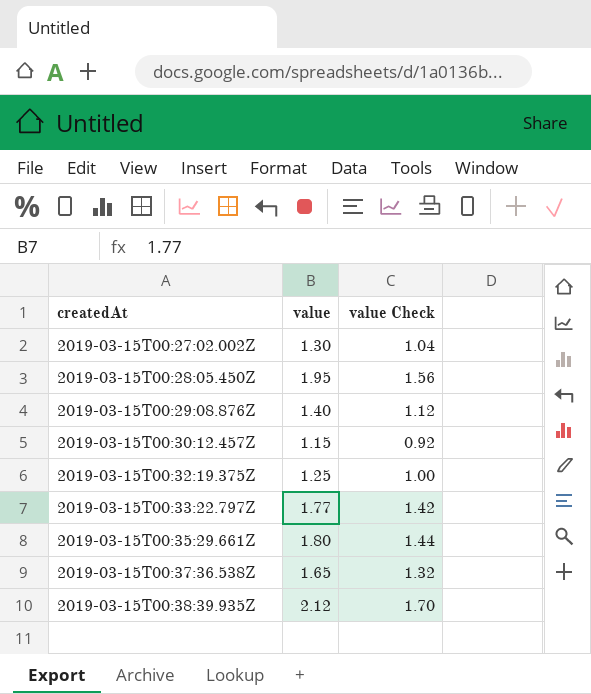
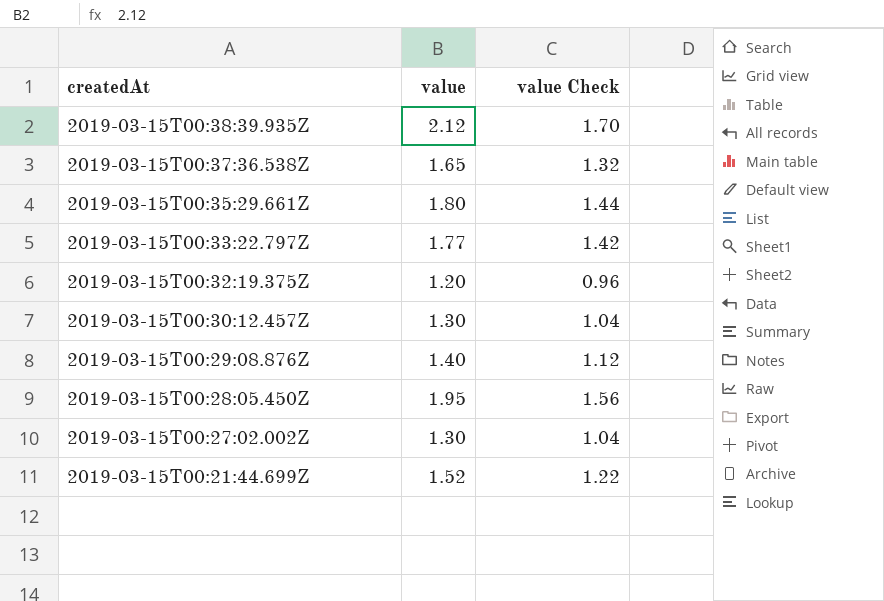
row order: createdAt ascending -> createdAt descending
2019-03-15T00:32:19.375Z | value: 1.25 -> 1.20
2019-03-15T00:32:19.375Z | value Check: 1.00 -> 0.96
2019-03-15T00:30:12.457Z | value: 1.15 -> 1.30
2019-03-15T00:30:12.457Z | value Check: 0.92 -> 1.04
row 2019-03-15T00:21:44.699Z: none -> 1.52 | 1.22

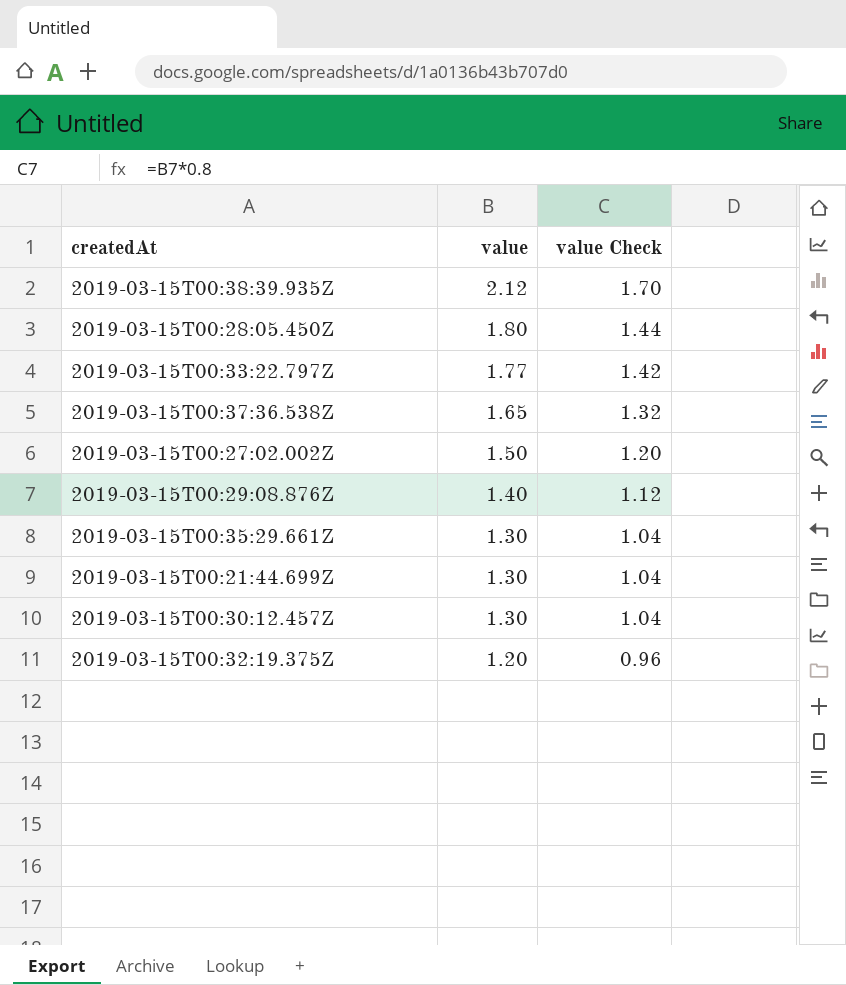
row order: createdAt descending -> value descending
2019-03-15T00:28:05.450Z | value: 1.95 -> 1.80
2019-03-15T00:28:05.450Z | value Check: 1.56 -> 1.44
2019-03-15T00:27:02.002Z | value: 1.30 -> 1.50
2019-03-15T00:27:02.002Z | value Check: 1.04 -> 1.20
2019-03-15T00:35:29.661Z | value: 1.80 -> 1.30
2019-03-15T00:35:29.661Z | value Check: 1.44 -> 1.04
2019-03-15T00:21:44.699Z | value: 1.52 -> 1.30
2019-03-15T00:21:44.699Z | value Check: 1.22 -> 1.04

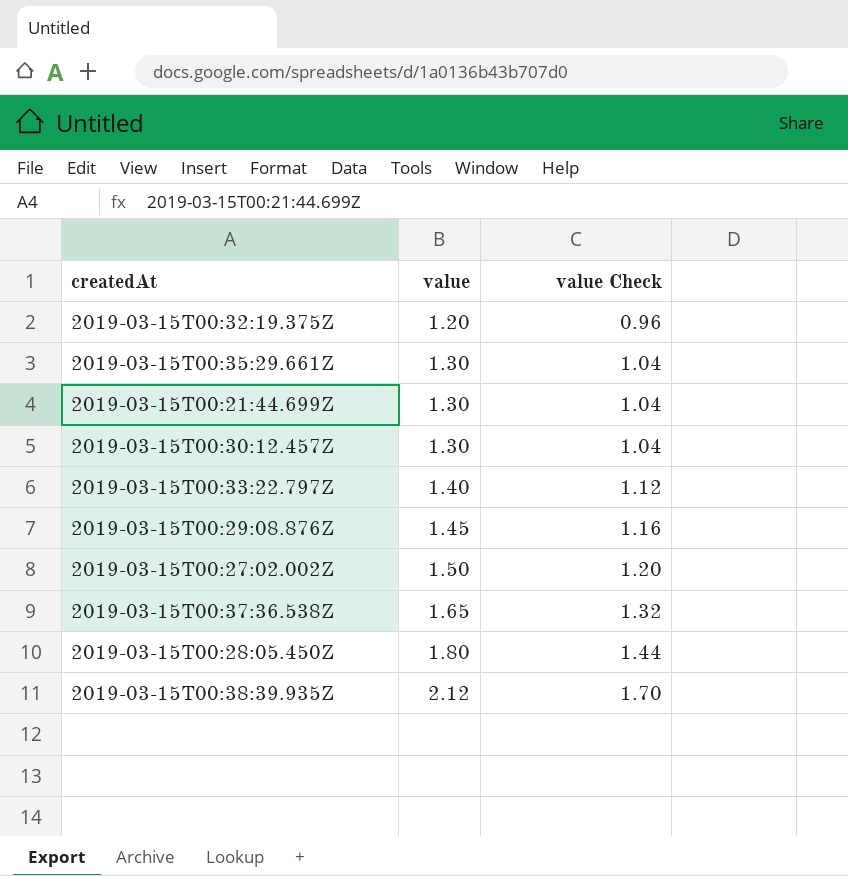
row order: value descending -> value ascending
2019-03-15T00:33:22.797Z | value: 1.77 -> 1.40
2019-03-15T00:33:22.797Z | value Check: 1.42 -> 1.12
2019-03-15T00:29:08.876Z | value: 1.40 -> 1.45
2019-03-15T00:29:08.876Z | value Check: 1.12 -> 1.16

